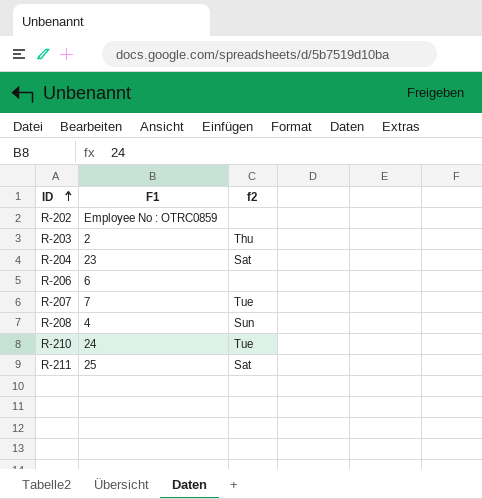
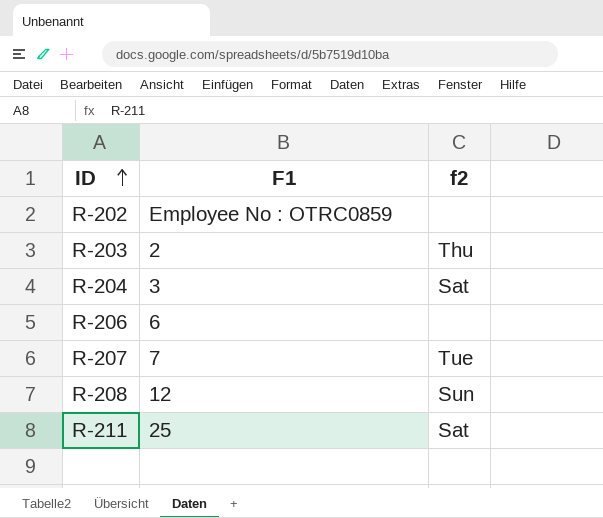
row R-210: 24 | Tue -> none
R-204 | F1: 23 -> 3
R-208 | F1: 4 -> 12

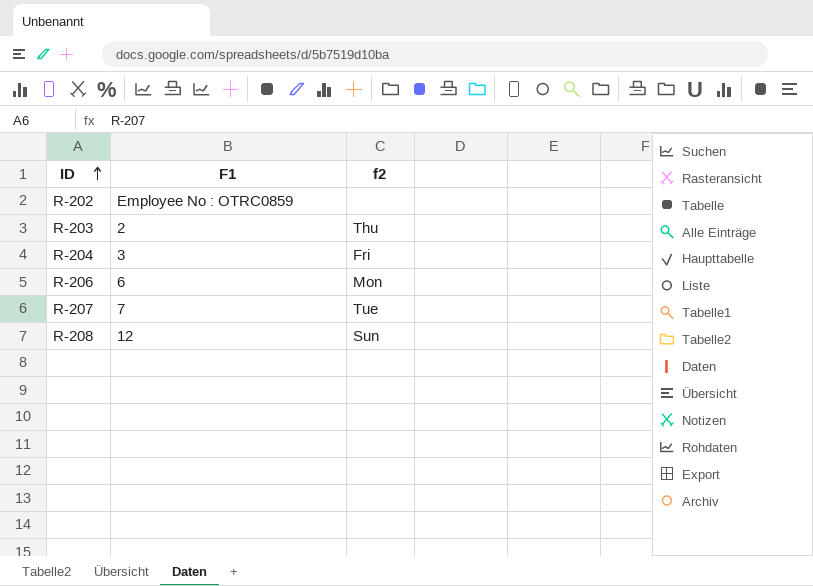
row R-211: 25 | Sat -> none
R-204 | f2: Sat -> Fri
R-206 | f2: none -> Mon

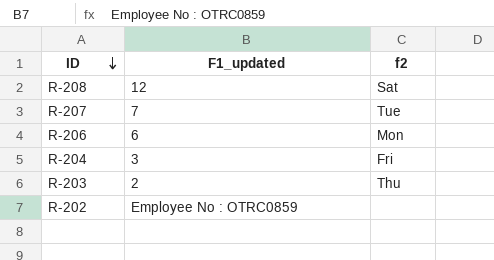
row order: ID ascending -> ID descending
column name: F1 -> F1_updated
R-208 | f2: Sun -> Sat

